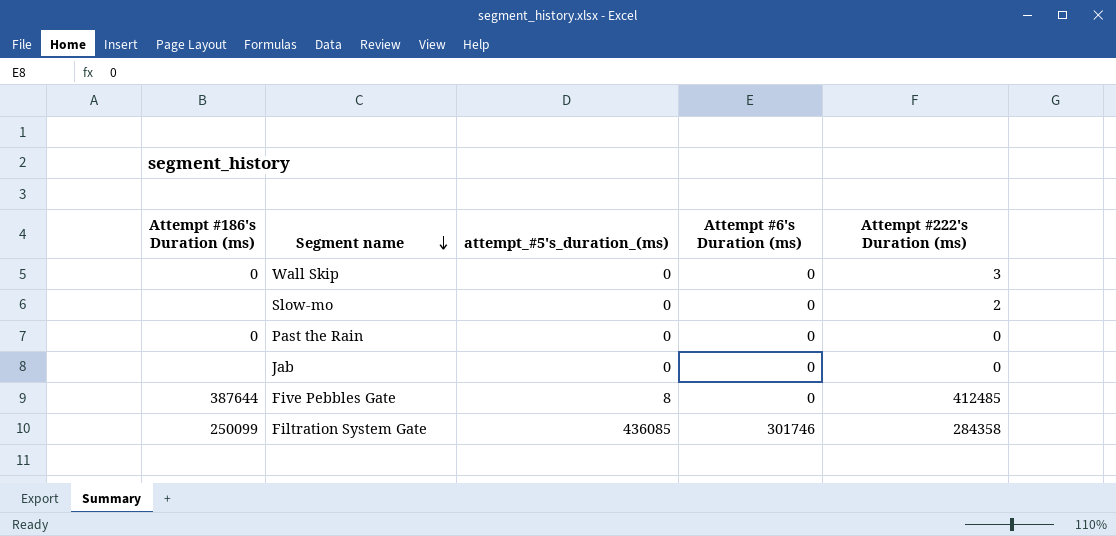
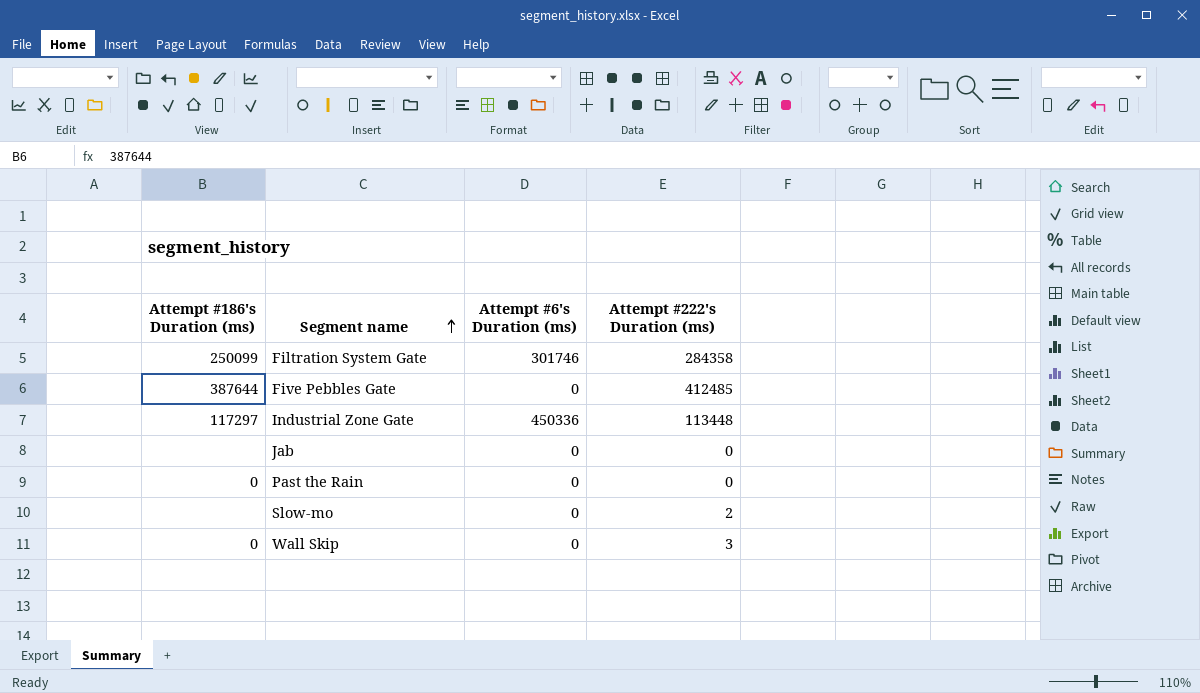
row order: Segment name descending -> Segment name ascending
column attempt_#5's_duration_(ms) | position: 3 -> none
row Industrial Zone Gate: none -> 117297 | 450336 | 113448

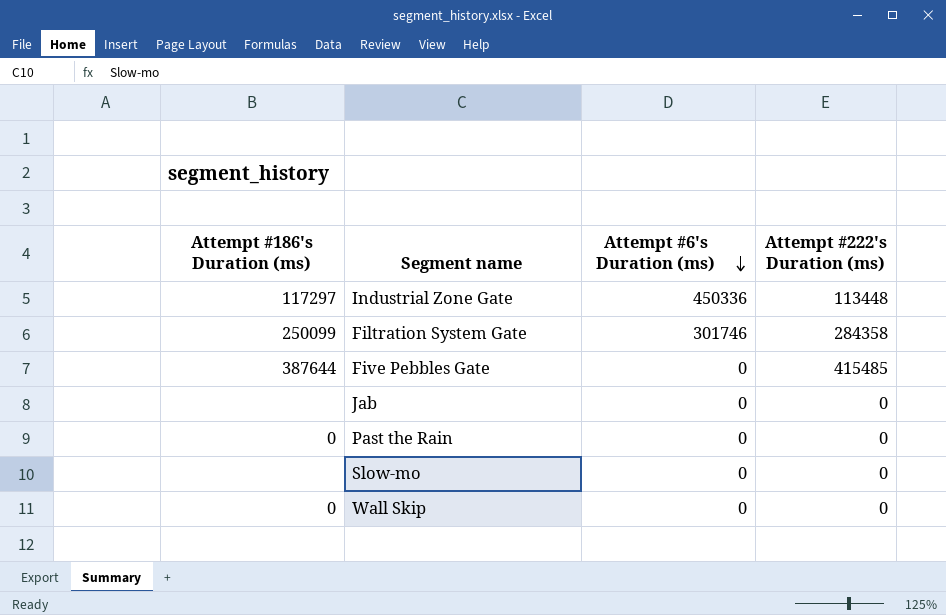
row order: Segment name ascending -> Attempt #6's Duration (ms) descending
Five Pebbles Gate | Attempt #222's Duration (ms): 412485 -> 415485
Slow-mo | Attempt #222's Duration (ms): 2 -> 0
Wall Skip | Attempt #222's Duration (ms): 3 -> 0

